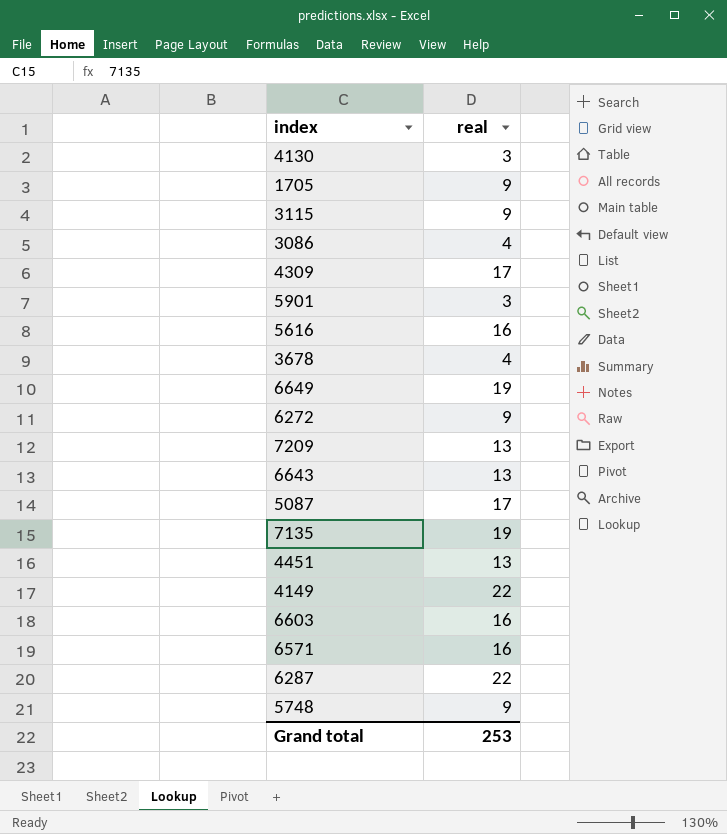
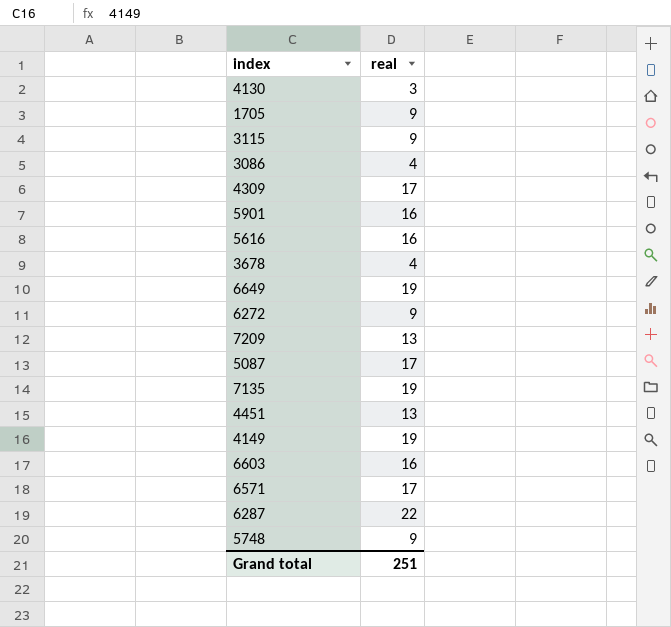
row 6643: 13 -> none
5901 | real: 3 -> 16
4149 | real: 22 -> 19
6571 | real: 16 -> 17
Grand total | real: 253 -> 251

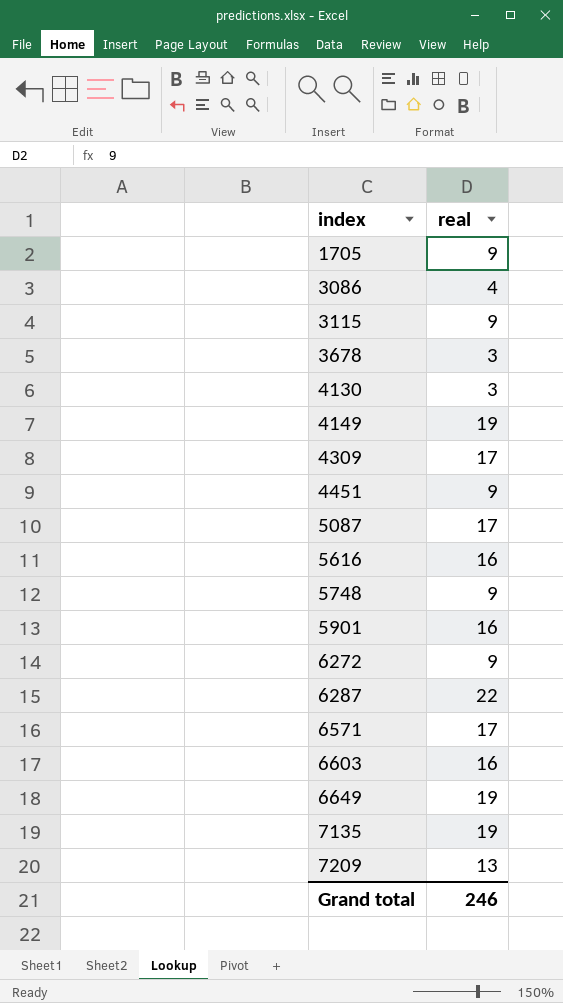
row order: none -> index ascending
3678 | real: 4 -> 3
4451 | real: 13 -> 9
Grand total | real: 251 -> 246

